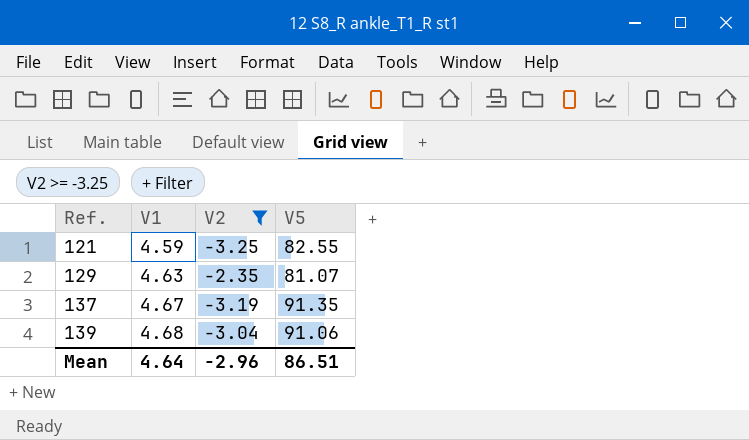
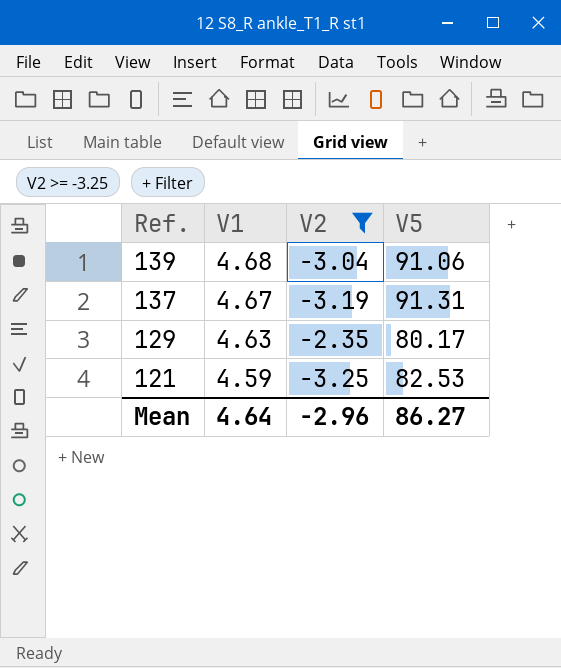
row order: Ref. ascending -> Ref. descending
137 | V5: 91.35 -> 91.31
129 | V5: 81.07 -> 80.17
121 | V5: 82.55 -> 82.53
Mean | V5: 86.51 -> 86.27

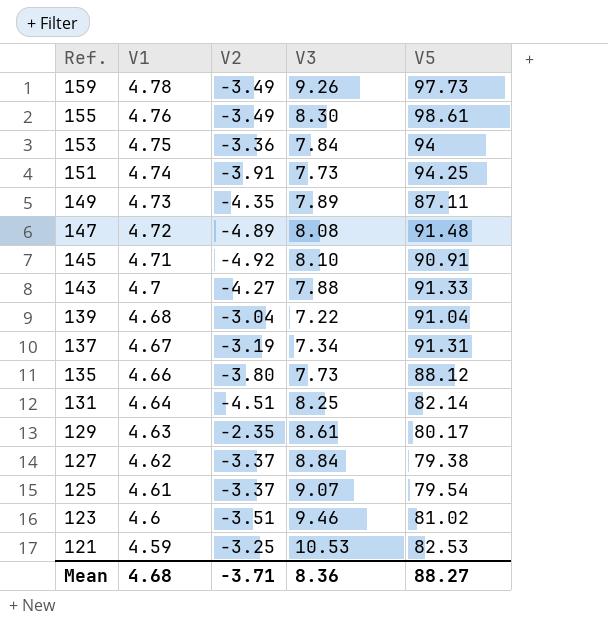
filter: V2 >= -3.25 -> none
column V3 | position: none -> 4
139 | V5: 91.06 -> 91.04
Mean | V1: 4.64 -> 4.68
Mean | V2: -2.96 -> -3.71
Mean | V5: 86.27 -> 88.27

